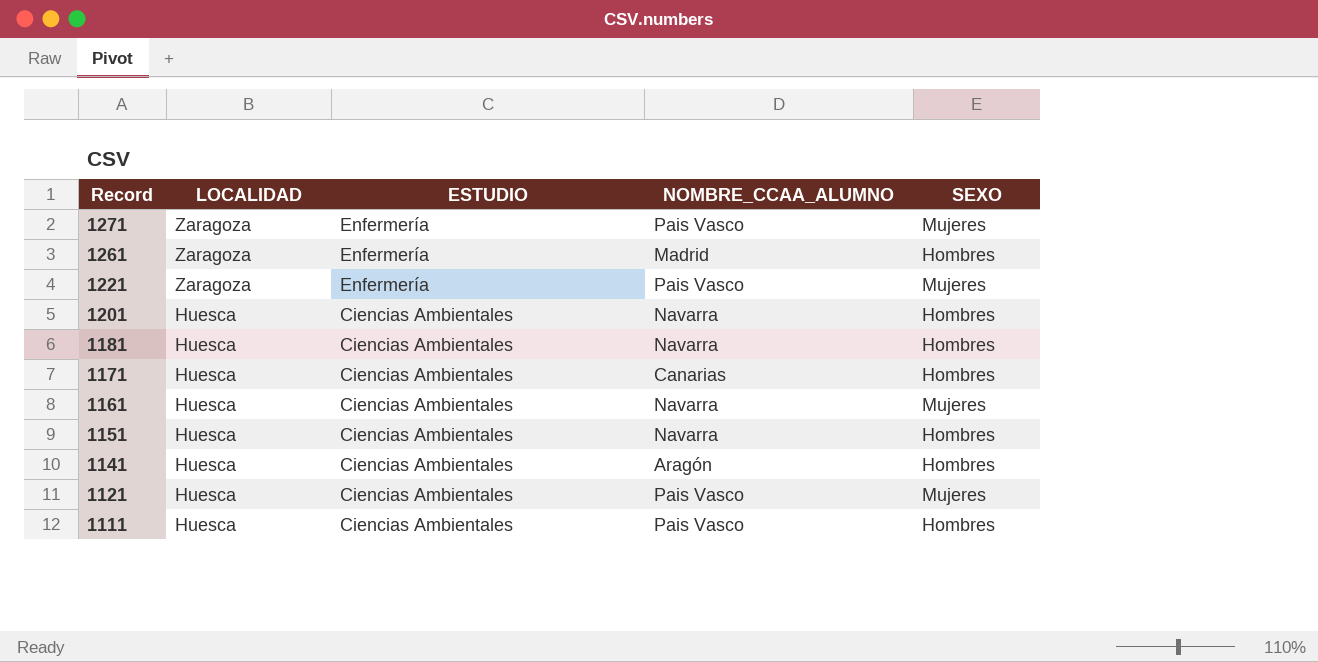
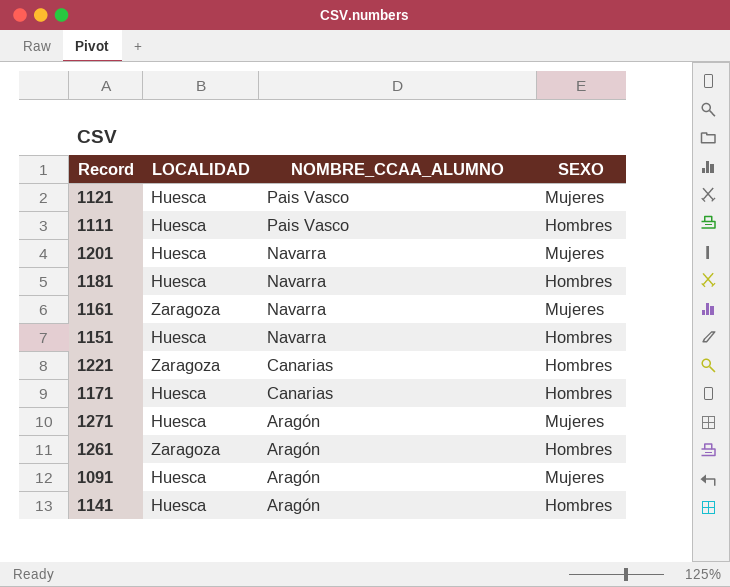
row order: Record descending -> NOMBRE_CCAA_ALUMNO descending
column ESTUDIO | position: 3 -> none
1201 | SEXO: Hombres -> Mujeres
1161 | LOCALIDAD: Huesca -> Zaragoza
1221 | NOMBRE_CCAA_ALUMNO: Pais Vasco -> Canarias
1221 | SEXO: Mujeres -> Hombres
1271 | LOCALIDAD: Zaragoza -> Huesca
1271 | NOMBRE_CCAA_ALUMNO: Pais Vasco -> Aragón
1261 | NOMBRE_CCAA_ALUMNO: Madrid -> Aragón
row 1091: none -> Huesca | Aragón | Mujeres

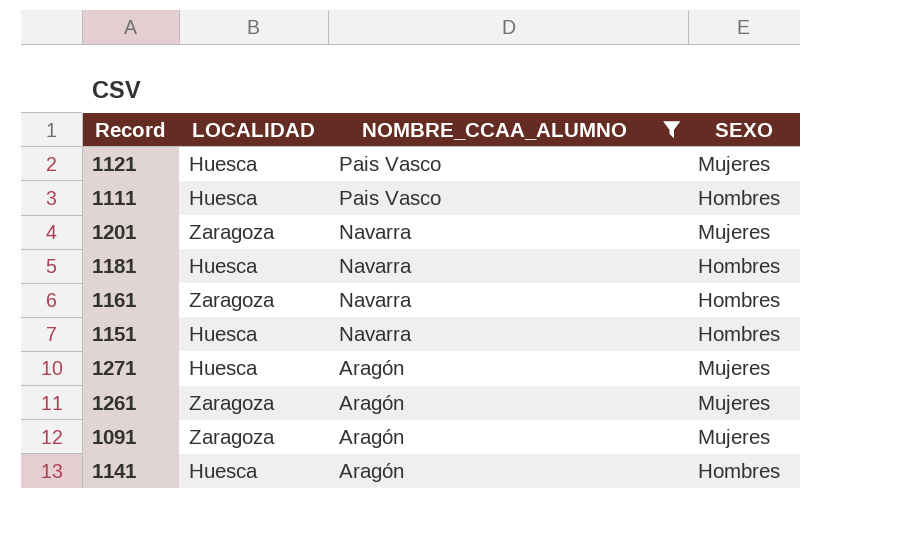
filter: none -> NOMBRE_CCAA_ALUMNO != Canarias
1201 | LOCALIDAD: Huesca -> Zaragoza
1161 | SEXO: Mujeres -> Hombres
1261 | SEXO: Hombres -> Mujeres
1091 | LOCALIDAD: Huesca -> Zaragoza

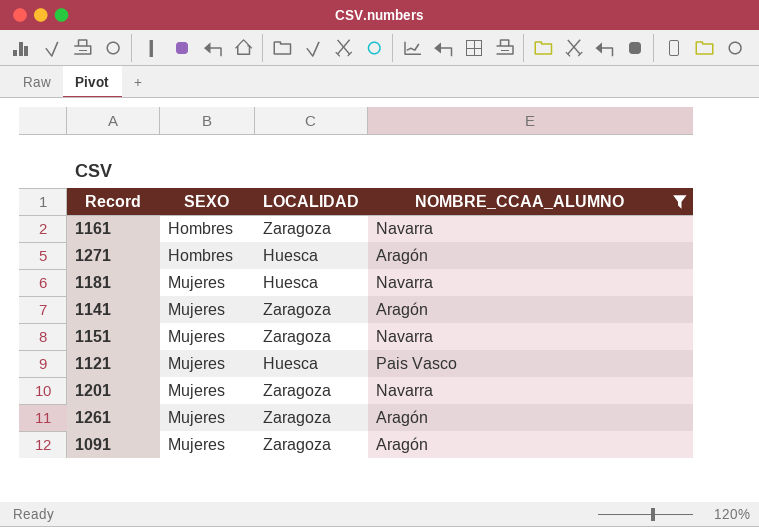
row order: NOMBRE_CCAA_ALUMNO descending -> SEXO ascending
column SEXO | position: 4 -> 2
row 1111: Huesca | Pais Vasco | Hombres -> none
1271 | SEXO: Mujeres -> Hombres
1181 | SEXO: Hombres -> Mujeres
1141 | SEXO: Hombres -> Mujeres
1141 | LOCALIDAD: Huesca -> Zaragoza
1151 | SEXO: Hombres -> Mujeres
1151 | LOCALIDAD: Huesca -> Zaragoza

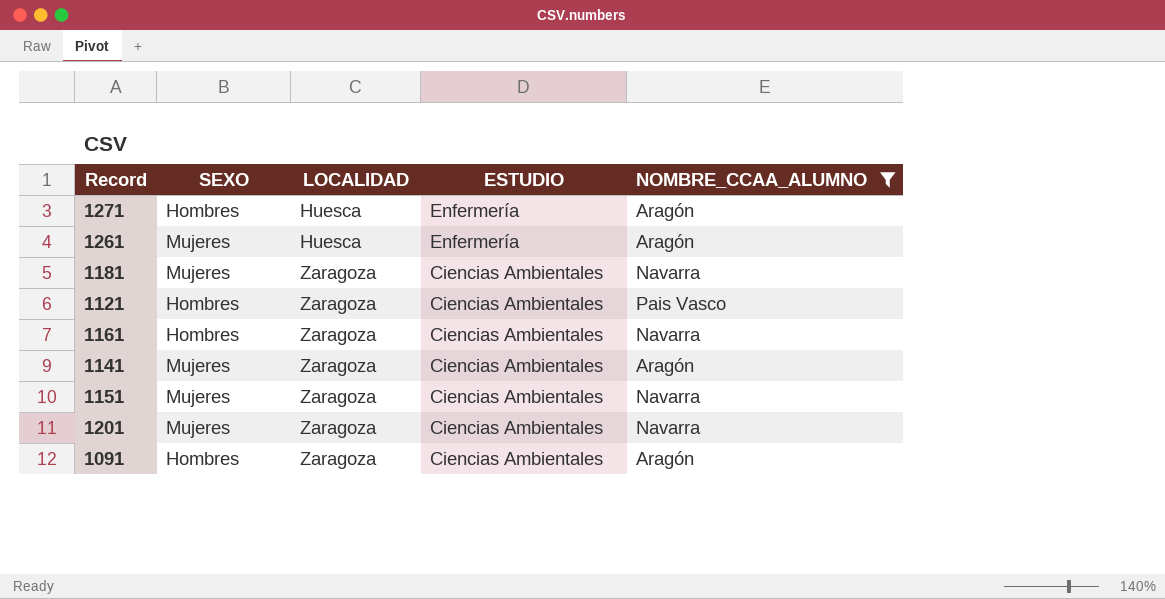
row order: SEXO ascending -> LOCALIDAD ascending
column ESTUDIO | position: none -> 4
1261 | LOCALIDAD: Zaragoza -> Huesca
1181 | LOCALIDAD: Huesca -> Zaragoza
1121 | SEXO: Mujeres -> Hombres
1121 | LOCALIDAD: Huesca -> Zaragoza
1091 | SEXO: Mujeres -> Hombres

